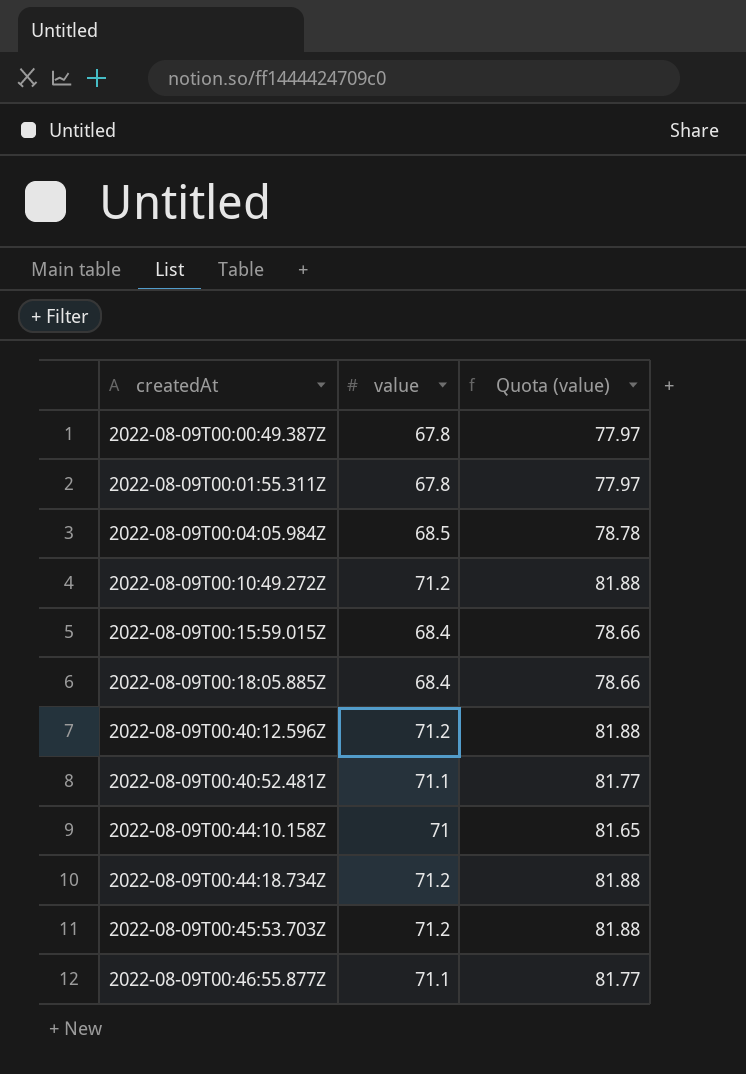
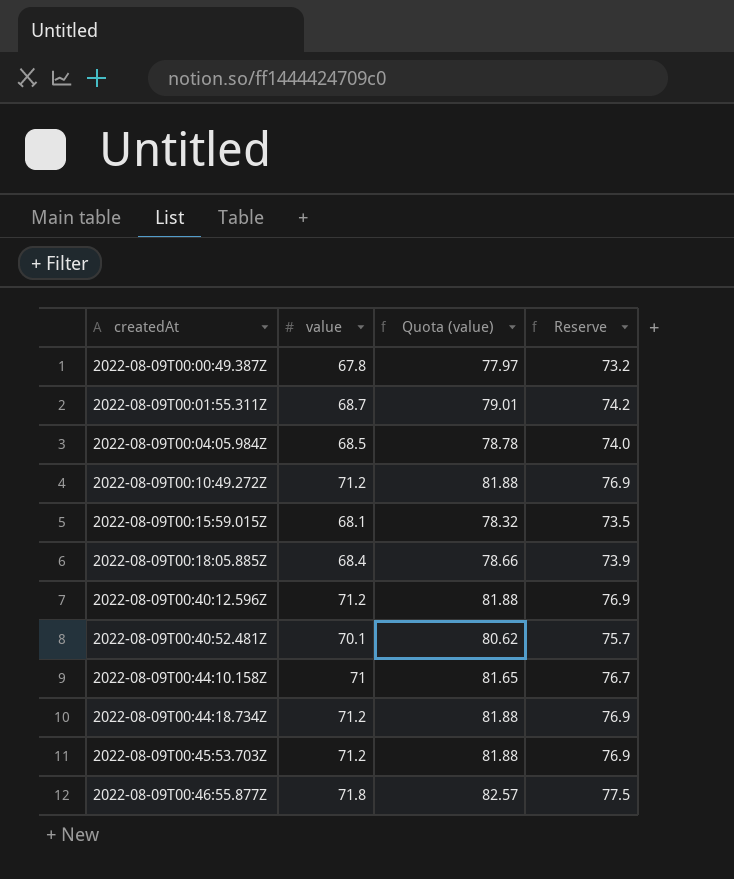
column Reserve | formula: none -> [value] * 1.08
2022-08-09T00:01:55.311Z | value: 67.8 -> 68.7
2022-08-09T00:01:55.311Z | Quota (value): 77.97 -> 79.01
2022-08-09T00:15:59.015Z | value: 68.4 -> 68.1
2022-08-09T00:15:59.015Z | Quota (value): 78.66 -> 78.32
2022-08-09T00:40:52.481Z | value: 71.1 -> 70.1
2022-08-09T00:40:52.481Z | Quota (value): 81.77 -> 80.62
2022-08-09T00:46:55.877Z | value: 71.1 -> 71.8
2022-08-09T00:46:55.877Z | Quota (value): 81.77 -> 82.57

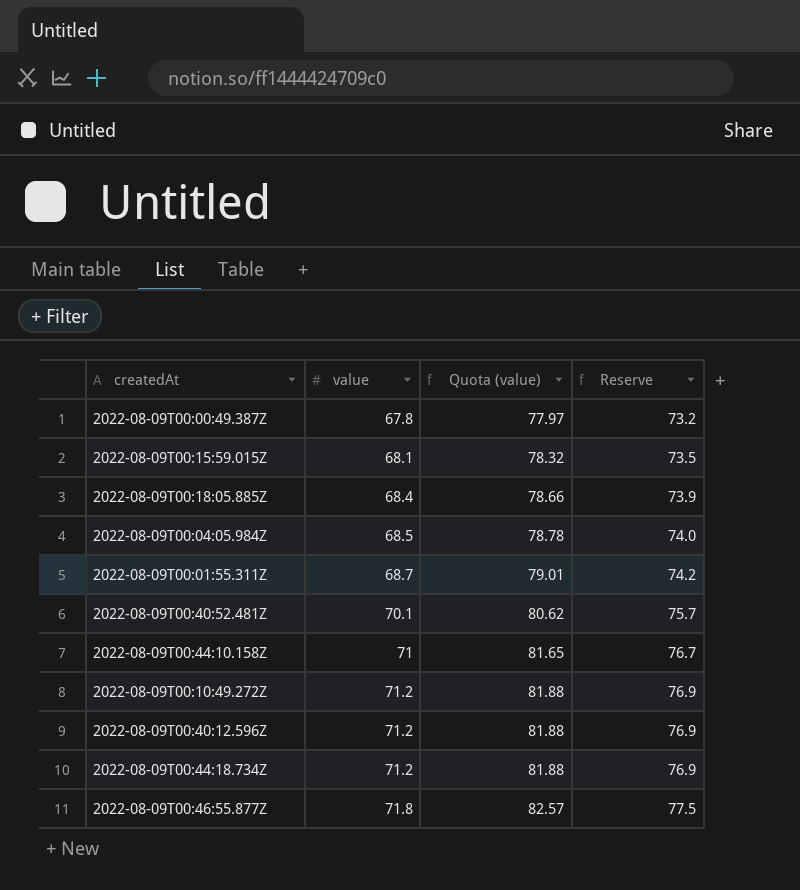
row order: createdAt ascending -> value ascending
row 2022-08-09T00:45:53.703Z: 71.2 | 81.88 | 76.9 -> none

